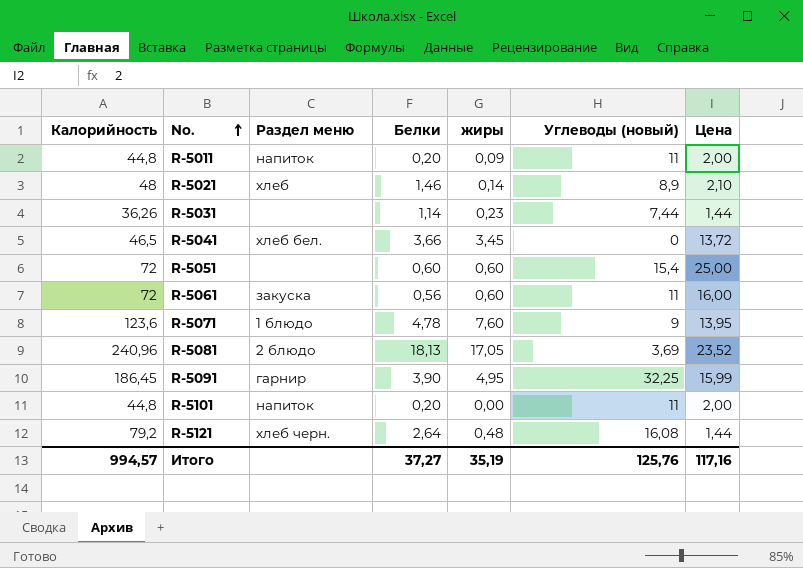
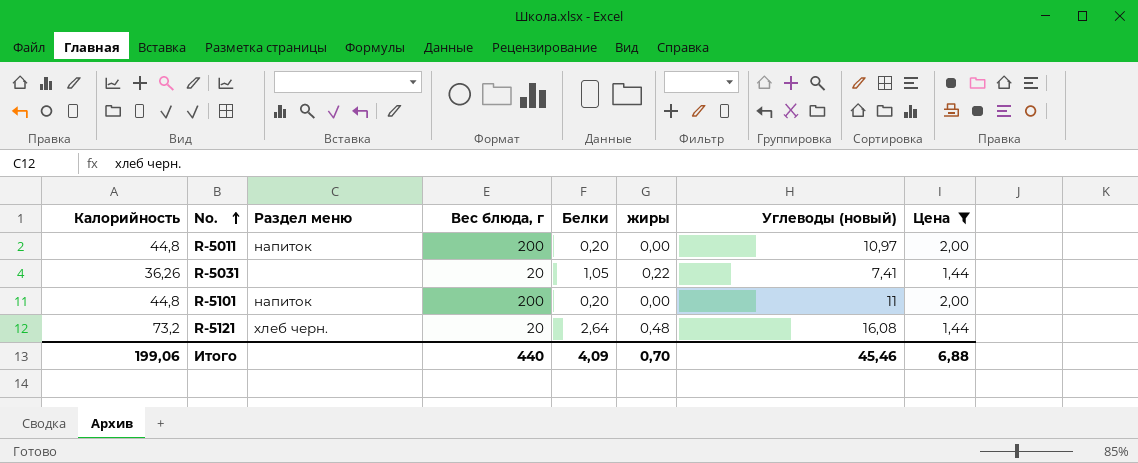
filter: none -> Цена <= 2,00
column Вес блюда, г | position: none -> 4
R-5011 | жиры: 0,09 -> 0,00
R-5011 | Углеводы (новый): 11 -> 10,97
R-5031 | Белки: 1,14 -> 1,05
R-5031 | жиры: 0,23 -> 0,22
R-5031 | Углеводы (новый): 7,44 -> 7,41
R-5121 | Калорийность: 79,2 -> 73,2
Итого | Калорийность: 994,57 -> 199,06
Итого | Белки: 37,27 -> 4,09
Итого | жиры: 35,19 -> 0,70
Итого | Углеводы (новый): 125,76 -> 45,46
Итого | Цена: 117,16 -> 6,88

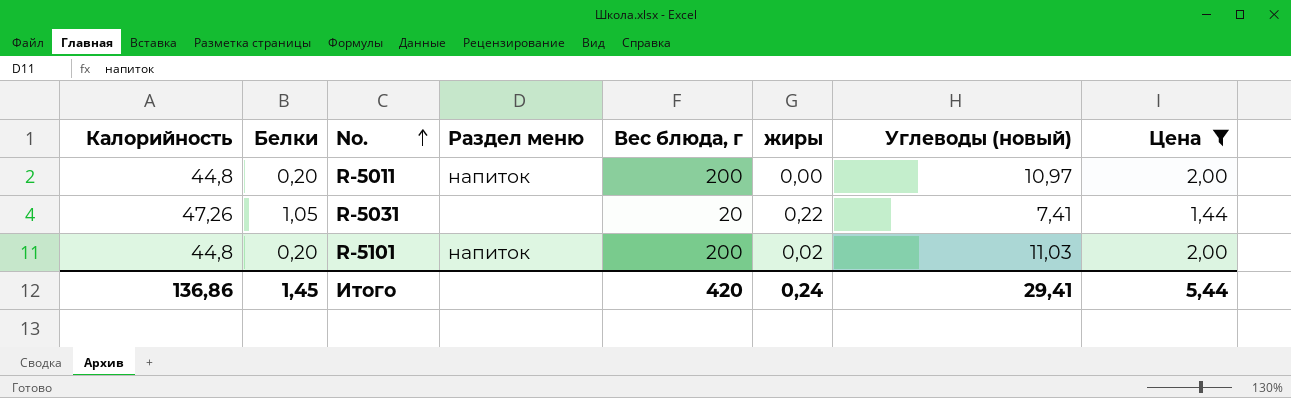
column Белки | position: 5 -> 2
row R-5121: 73,2 | хлеб черн. | 20 | 2,64 | 0,48 | 16,08 | 1,44 -> none
R-5031 | Калорийность: 36,26 -> 47,26
R-5101 | жиры: 0,00 -> 0,02
R-5101 | Углеводы (новый): 11 -> 11,03
Итого | Калорийность: 199,06 -> 136,86
Итого | Белки: 4,09 -> 1,45
Итого | Вес блюда, г: 440 -> 420
Итого | жиры: 0,70 -> 0,24
Итого | Углеводы (новый): 45,46 -> 29,41
Итого | Цена: 6,88 -> 5,44

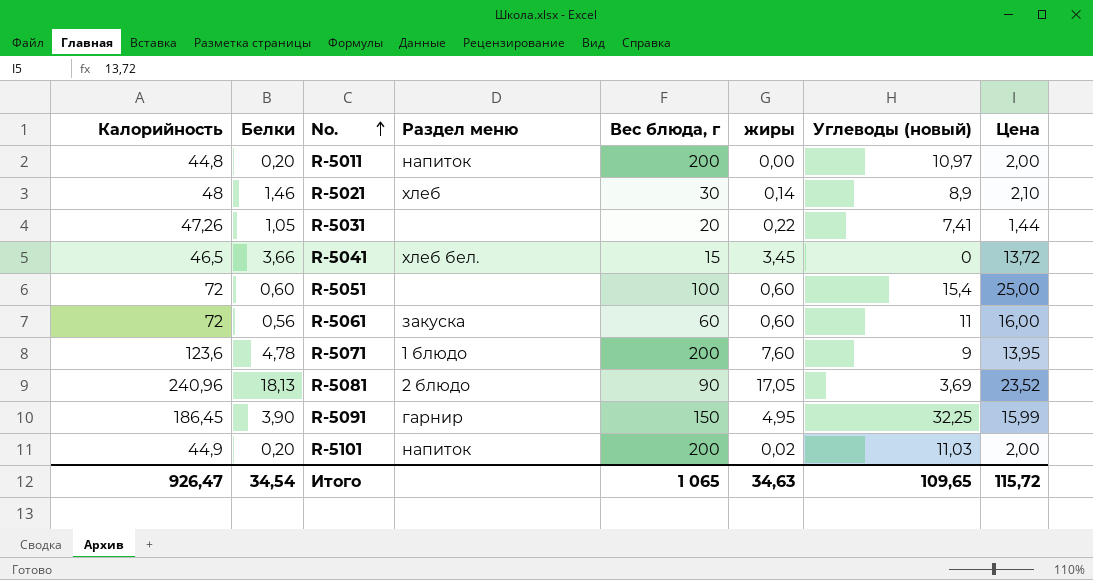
filter: Цена <= 2,00 -> none
R-5101 | Калорийность: 44,8 -> 44,9
Итого | Калорийность: 136,86 -> 926,47
Итого | Белки: 1,45 -> 34,54
Итого | Вес блюда, г: 420 -> 1 065
Итого | жиры: 0,24 -> 34,63
Итого | Углеводы (новый): 29,41 -> 109,65
Итого | Цена: 5,44 -> 115,72

